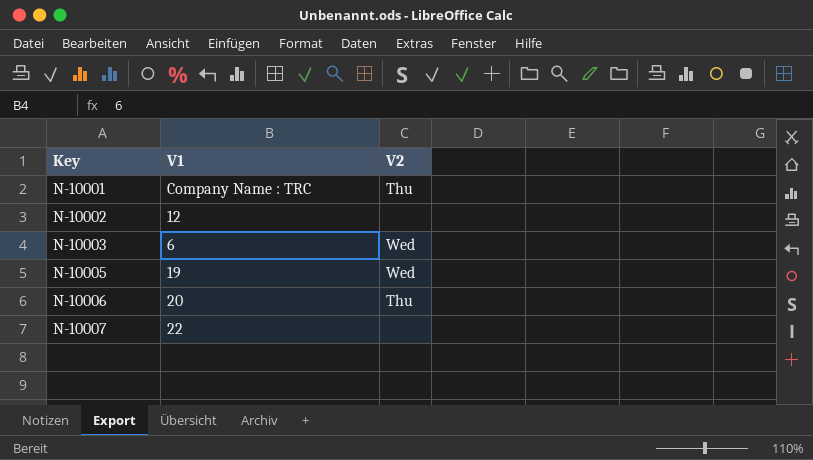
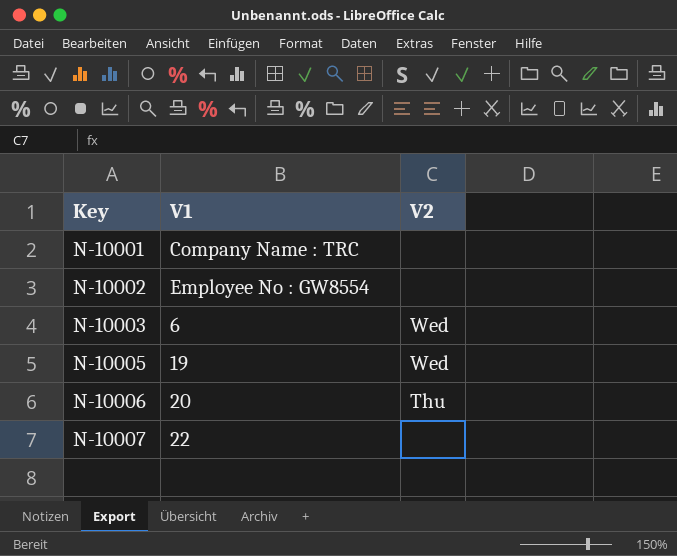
N-10001 | V2: Thu -> none
N-10002 | V1: 12 -> Employee No : GW8554

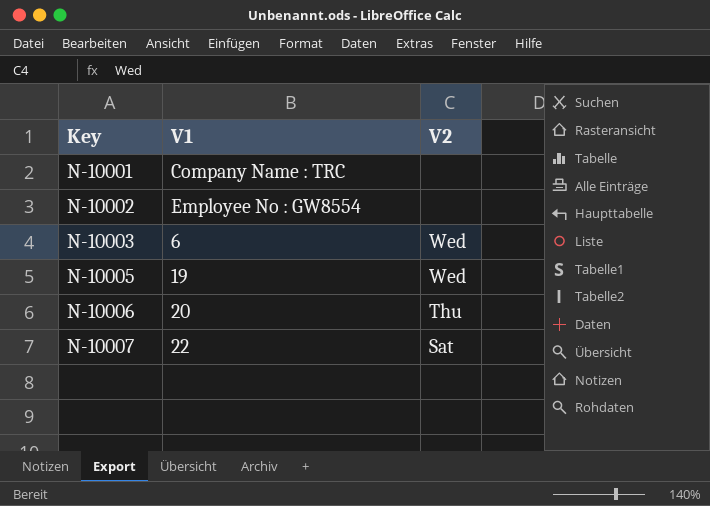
N-10007 | V2: none -> Sat

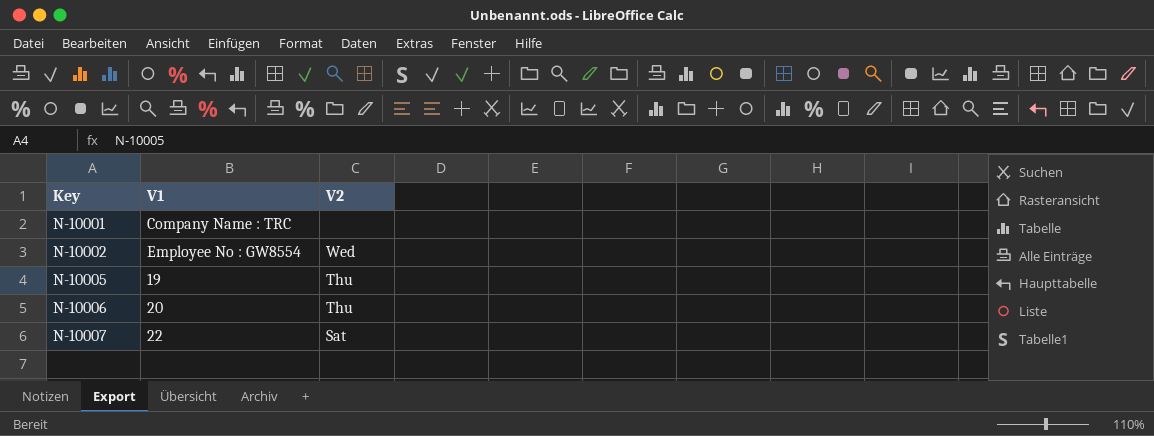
row N-10003: 6 | Wed -> none
N-10002 | V2: none -> Wed
N-10005 | V2: Wed -> Thu

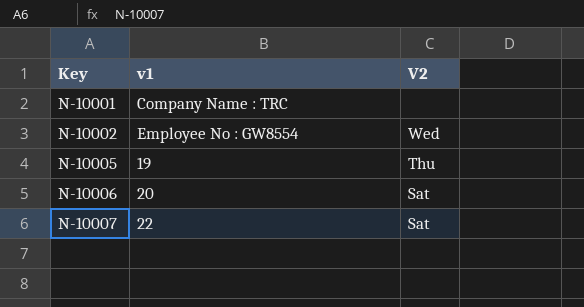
column name: V1 -> v1
N-10006 | V2: Thu -> Sat

